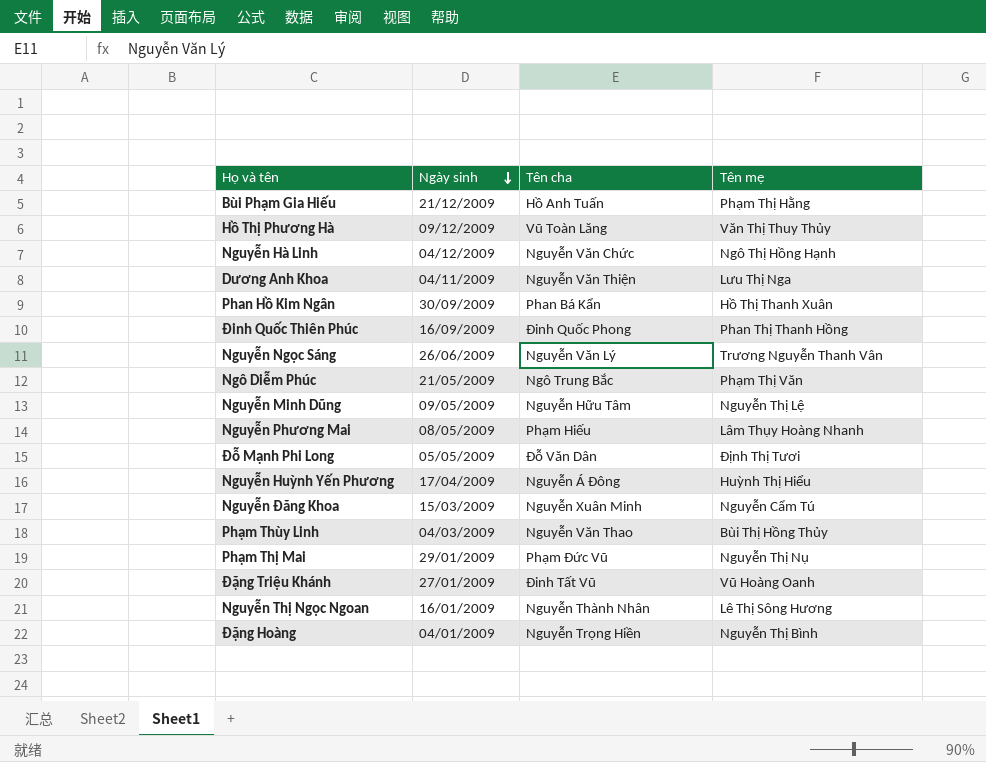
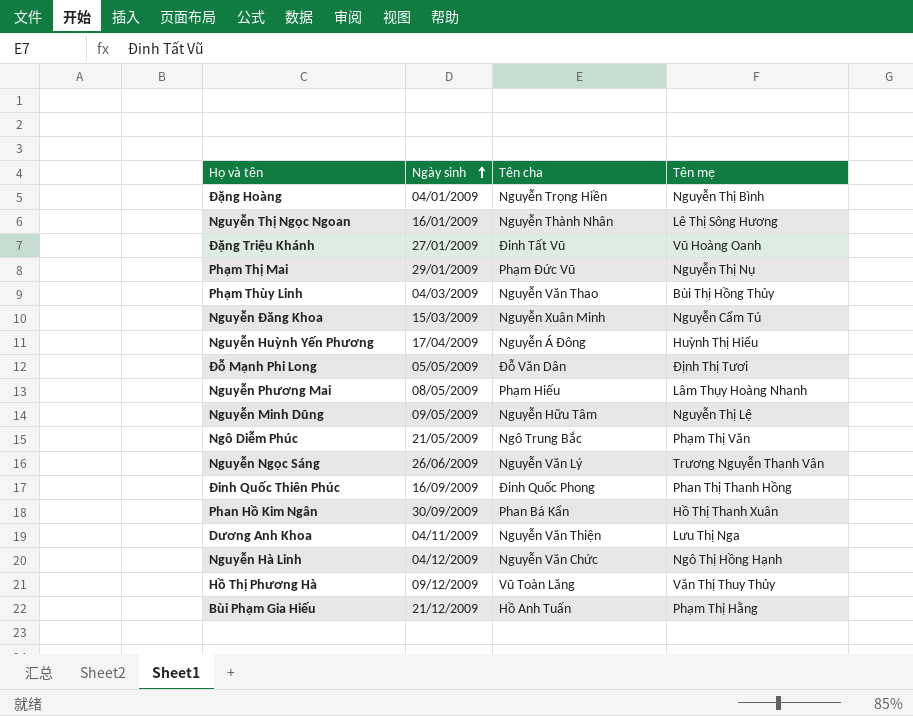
row order: Ngày sinh descending -> Ngày sinh ascending

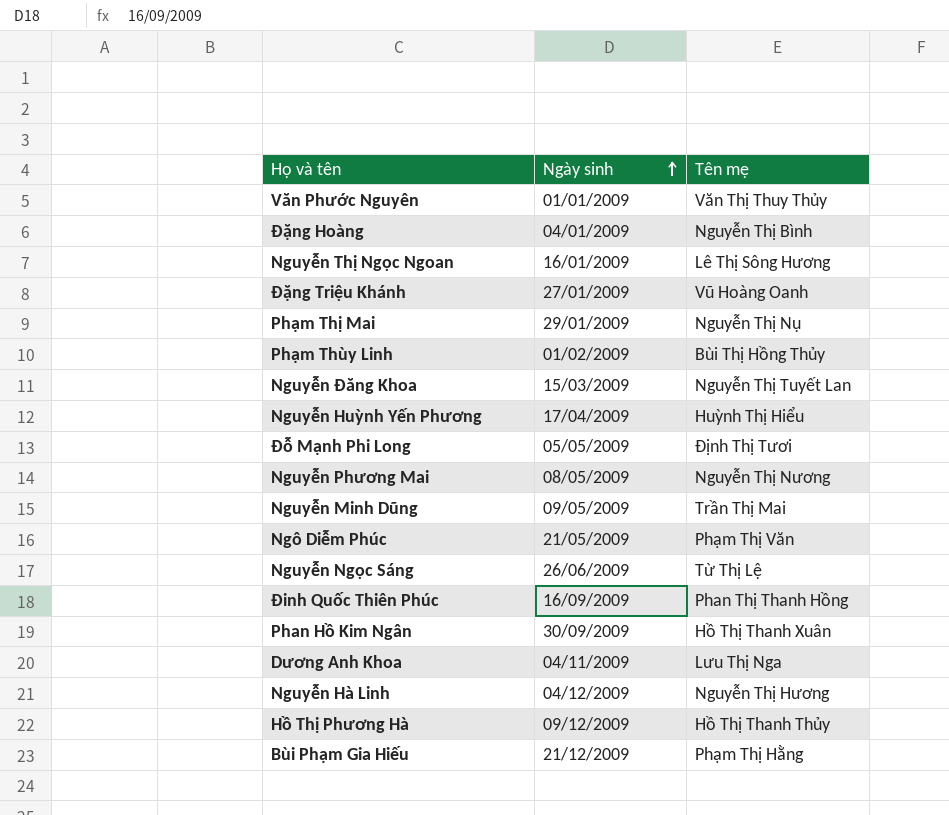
column Tên cha | position: 3 -> none
row Văn Phước Nguyên: none -> 01/01/2009 | Văn Thị Thuy Thủy
Phạm Thùy Linh | Ngày sinh: 04/03/2009 -> 01/02/2009
Nguyễn Đăng Khoa | Tên mẹ: Nguyễn Cẩm Tú -> Nguyễn Thị Tuyết Lan
Nguyễn Phương Mai | Tên mẹ: Lâm Thụy Hoàng Nhanh -> Nguyễn Thị Nương
Nguyễn Minh Dũng | Tên mẹ: Nguyễn Thị Lệ -> Trần Thị Mai
Nguyễn Ngọc Sáng | Tên mẹ: Trương Nguyễn Thanh Vân -> Từ Thị Lệ
Nguyễn Hà Linh | Tên mẹ: Ngô Thị Hồng Hạnh -> Nguyễn Thị Hương
Hồ Thị Phương Hà | Tên mẹ: Văn Thị Thuy Thủy -> Hồ Thị Thanh Thủy

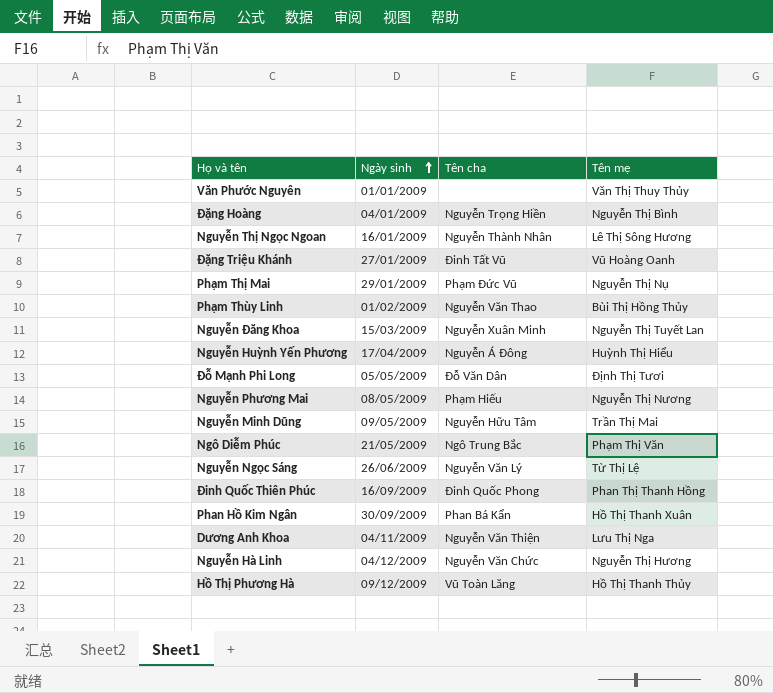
column Tên cha | position: none -> 3
row Bùi Phạm Gia Hiếu: 21/12/2009 | Phạm Thị Hằng -> none

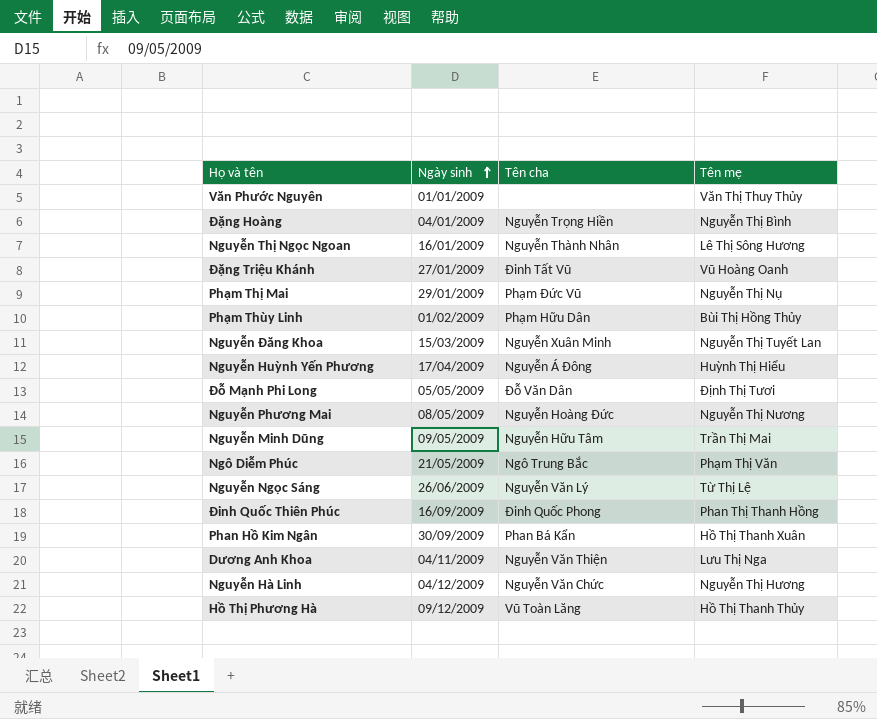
Phạm Thùy Linh | Tên cha: Nguyễn Văn Thao -> Phạm Hữu Dân
Nguyễn Phương Mai | Tên cha: Phạm Hiếu -> Nguyễn Hoàng Đức

